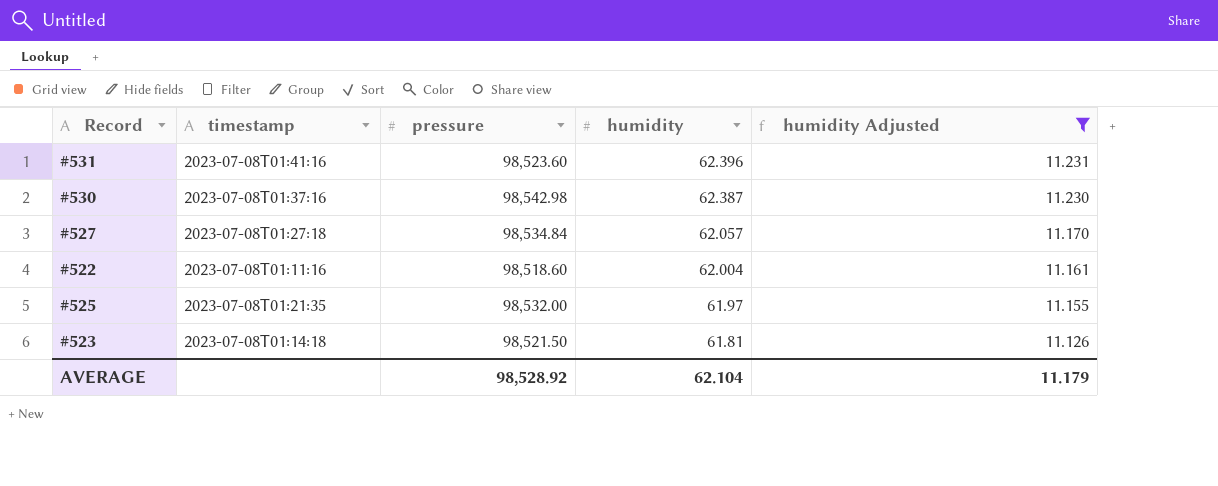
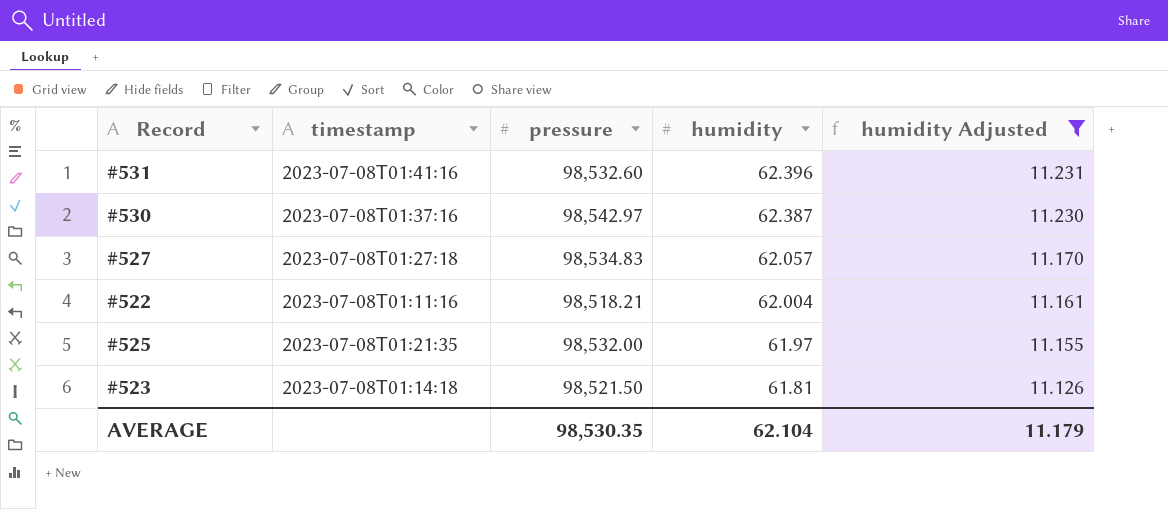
#531 | pressure: 98,523.60 -> 98,532.60
#530 | pressure: 98,542.98 -> 98,542.97
#527 | pressure: 98,534.84 -> 98,534.83
#522 | pressure: 98,518.60 -> 98,518.21
AVERAGE | pressure: 98,528.92 -> 98,530.35

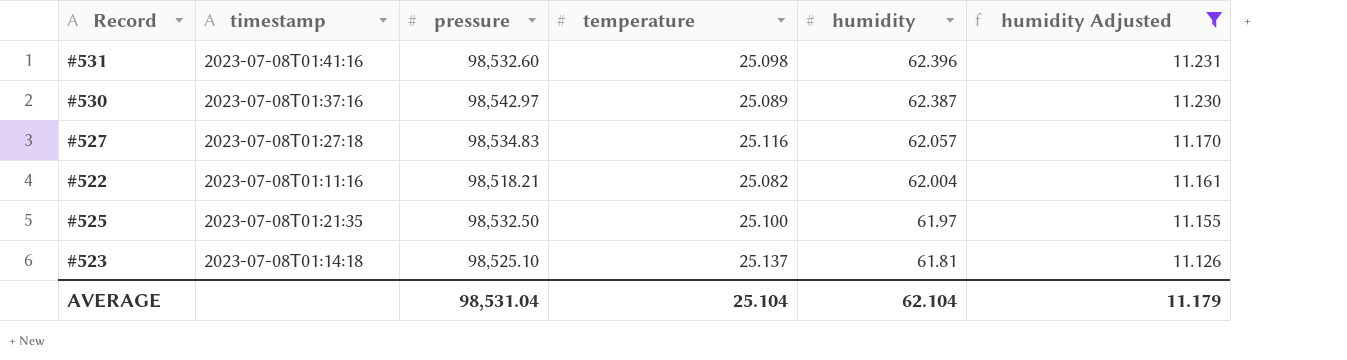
column temperature | position: none -> 4
#525 | pressure: 98,532.00 -> 98,532.50
#523 | pressure: 98,521.50 -> 98,525.10
AVERAGE | pressure: 98,530.35 -> 98,531.04

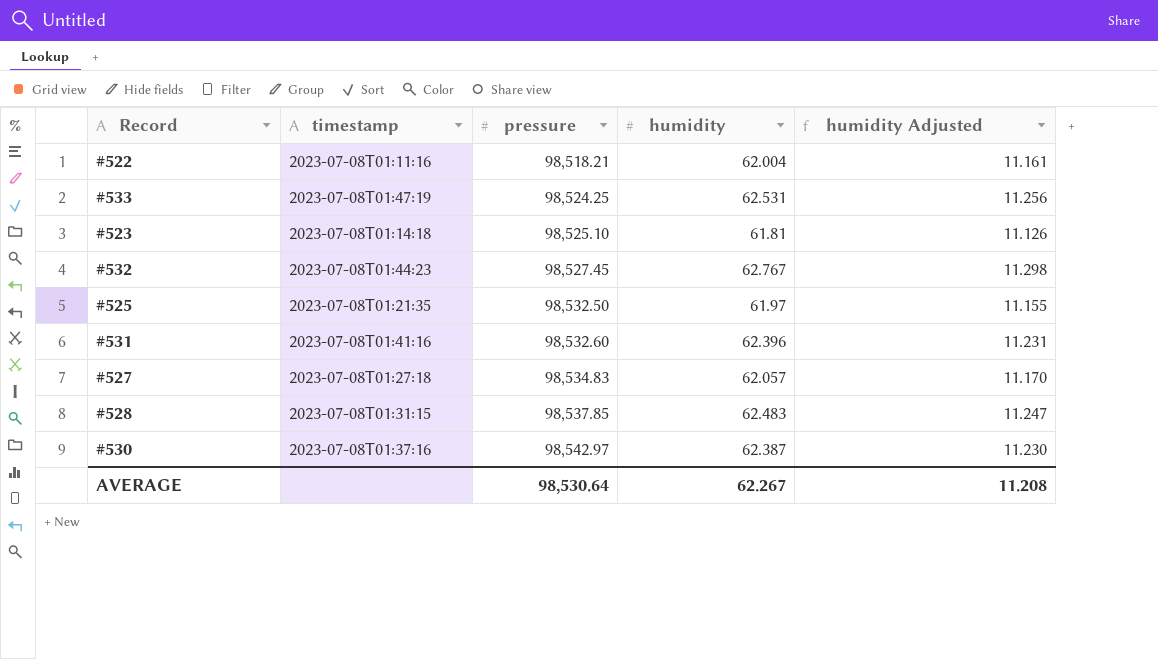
filter: humidity Adjusted <= 11.231 -> none
row order: humidity descending -> pressure ascending
column temperature | position: 4 -> none
AVERAGE | pressure: 98,531.04 -> 98,530.64
AVERAGE | humidity: 62.104 -> 62.267
AVERAGE | humidity Adjusted: 11.179 -> 11.208

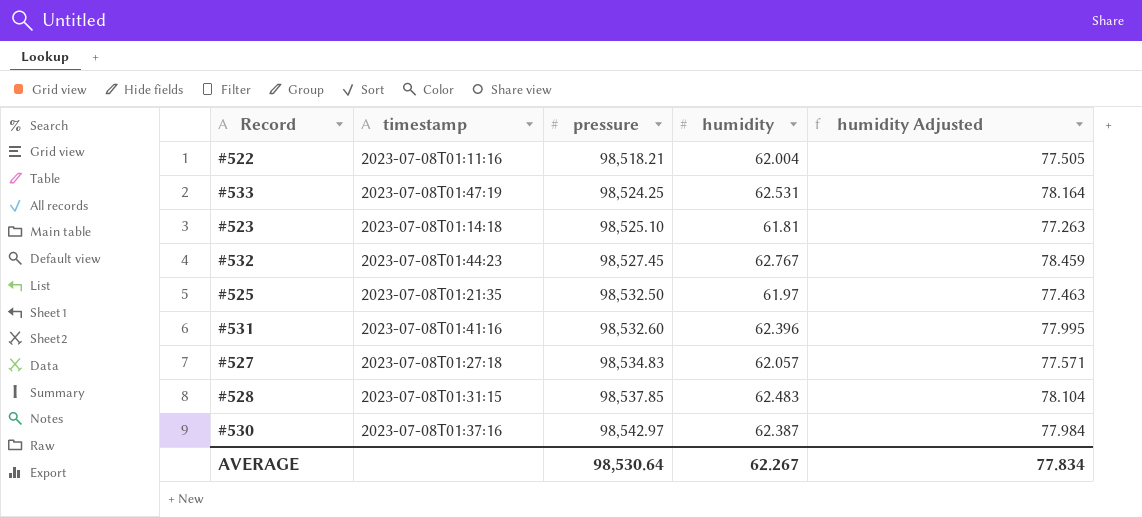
column humidity Adjusted | formula: [humidity] * 0.18 -> [humidity] * 1.25
AVERAGE | humidity Adjusted: 11.208 -> 77.834

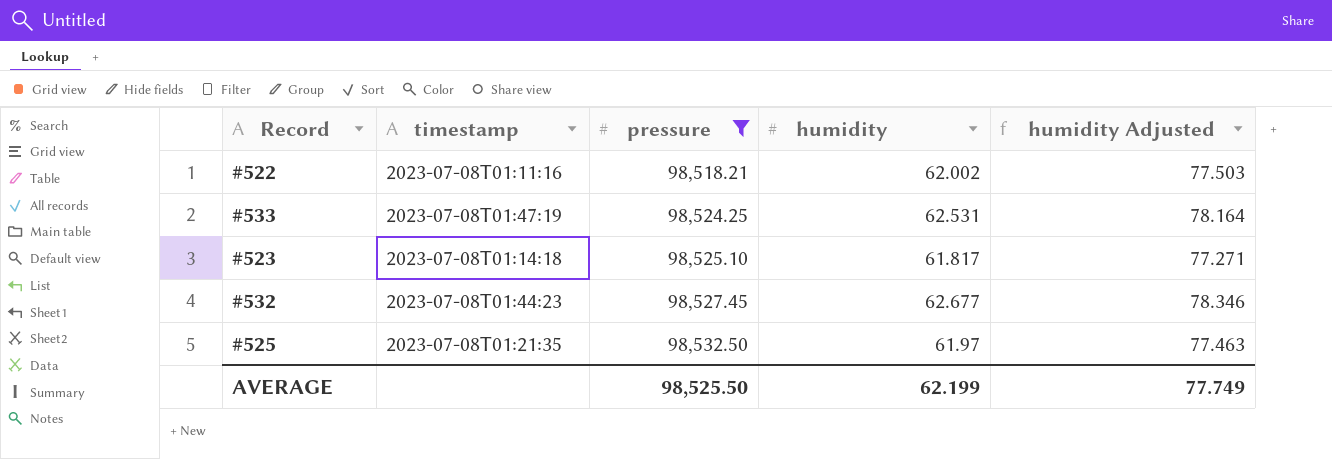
filter: none -> pressure <= 98,532.50
#522 | humidity: 62.004 -> 62.002
#522 | humidity Adjusted: 77.505 -> 77.503
#523 | humidity: 61.81 -> 61.817
#523 | humidity Adjusted: 77.263 -> 77.271
#532 | humidity: 62.767 -> 62.677
#532 | humidity Adjusted: 78.459 -> 78.346
AVERAGE | pressure: 98,530.64 -> 98,525.50
AVERAGE | humidity: 62.267 -> 62.199
AVERAGE | humidity Adjusted: 77.834 -> 77.749

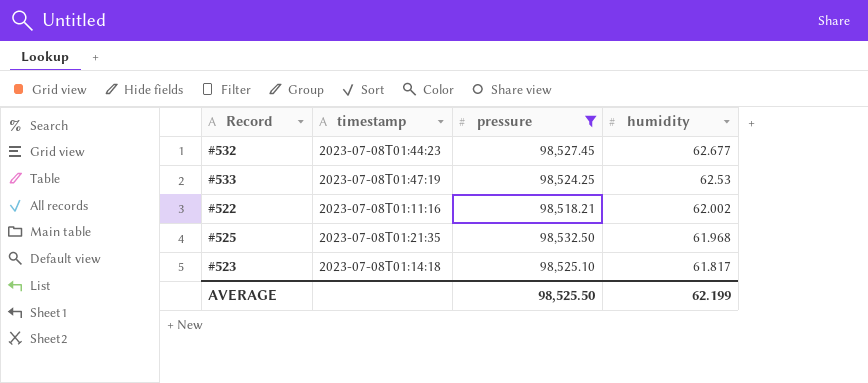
row order: pressure ascending -> humidity descending
column humidity Adjusted | formula: [humidity] * 1.25 -> none
#533 | humidity: 62.531 -> 62.53
#525 | humidity: 61.97 -> 61.968

